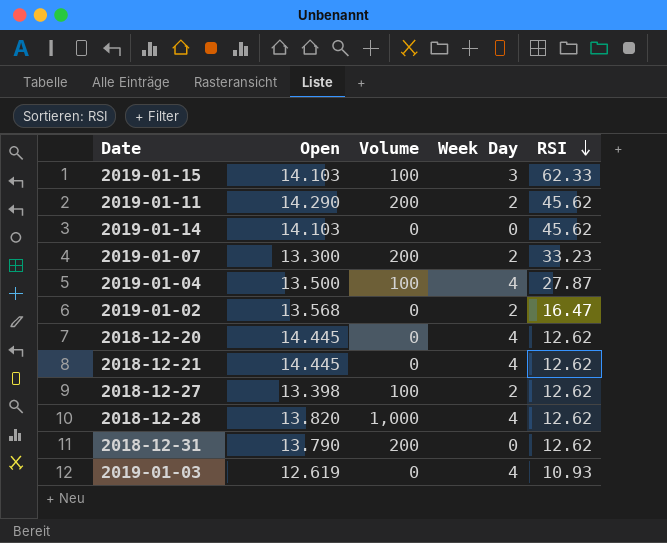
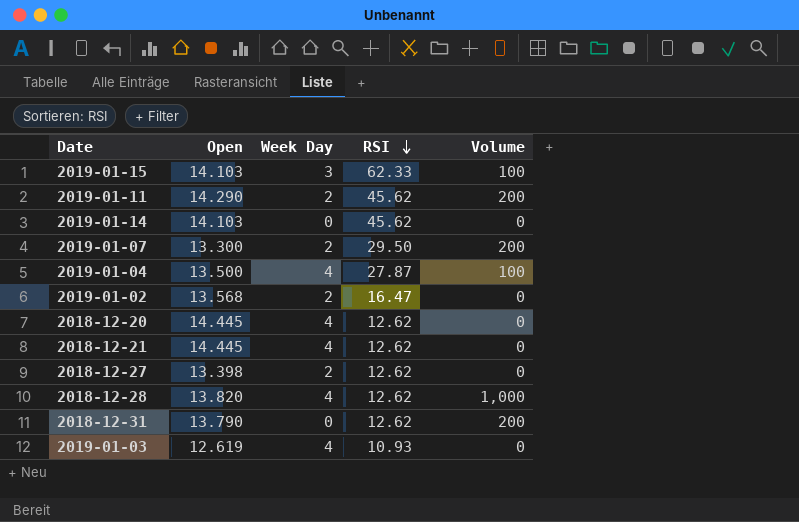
column Volume | position: 3 -> 5
2019-01-07 | RSI: 33.23 -> 29.50
2018-12-27 | Volume: 100 -> 0

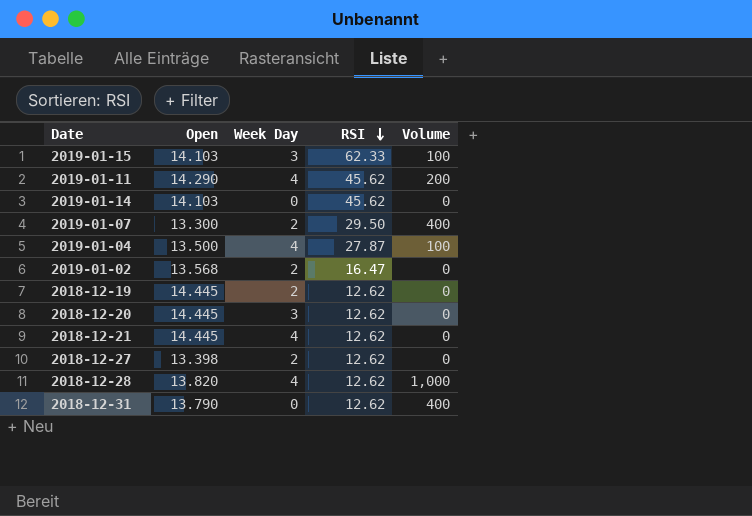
row 2019-01-03: 12.619 | 4 | 10.93 | 0 -> none
2019-01-11 | Week Day: 2 -> 4
2019-01-07 | Volume: 200 -> 400
row 2018-12-19: none -> 14.445 | 2 | 12.62 | 0
2018-12-20 | Week Day: 4 -> 3
2018-12-31 | Volume: 200 -> 400

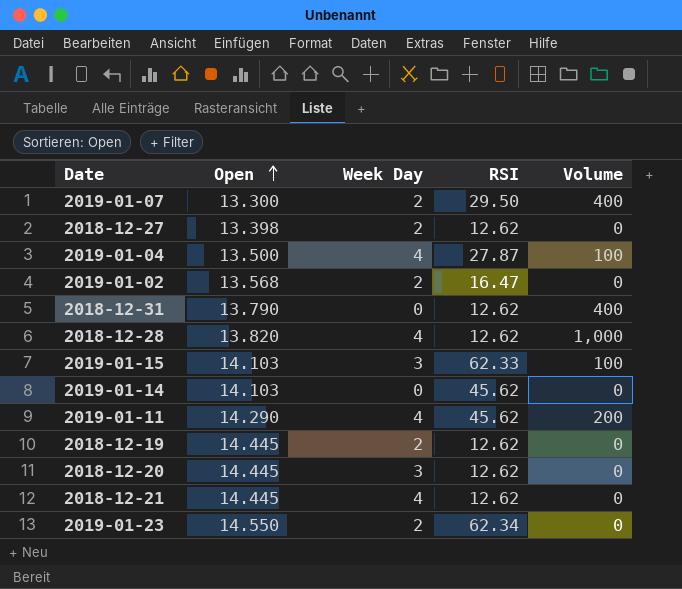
row order: RSI descending -> Open ascending
row 2019-01-23: none -> 14.550 | 2 | 62.34 | 0

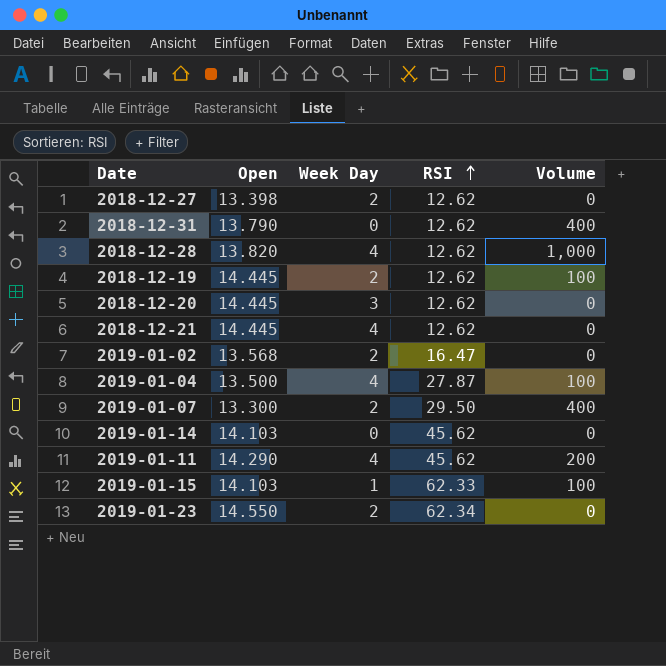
row order: Open ascending -> RSI ascending
2018-12-19 | Volume: 0 -> 100
2019-01-15 | Week Day: 3 -> 1

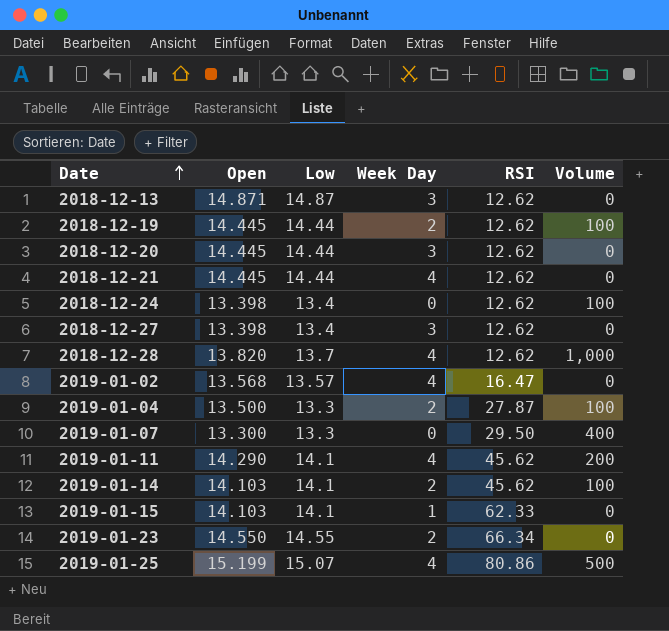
row order: RSI ascending -> Date ascending
column Low | position: none -> 3
row 2018-12-31: 13.790 | 0 | 12.62 | 400 -> none
row 2018-12-13: none -> 14.871 | 14.87 | 3 | 12.62 | 0
row 2018-12-24: none -> 13.398 | 13.4 | 0 | 12.62 | 100
2018-12-27 | Week Day: 2 -> 3
2019-01-02 | Week Day: 2 -> 4
2019-01-04 | Week Day: 4 -> 2
2019-01-07 | Week Day: 2 -> 0
2019-01-14 | Week Day: 0 -> 2
2019-01-14 | Volume: 0 -> 100
2019-01-15 | Volume: 100 -> 0
2019-01-23 | RSI: 62.34 -> 66.34
row 2019-01-25: none -> 15.199 | 15.07 | 4 | 80.86 | 500

